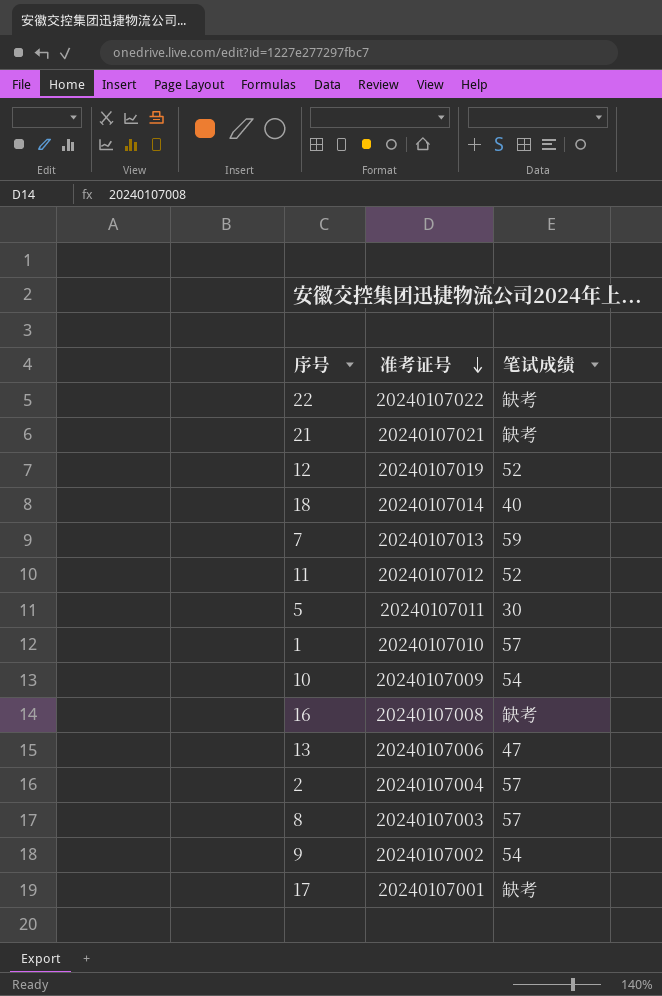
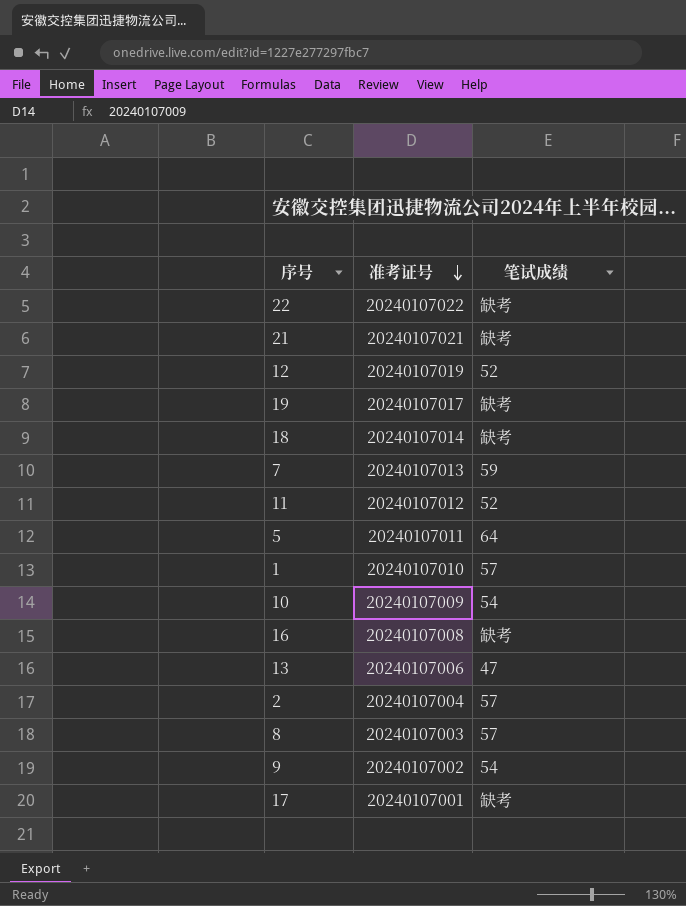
row 19: none -> 20240107017 | 缺考
18 | 笔试成绩: 40 -> 缺考
5 | 笔试成绩: 30 -> 64

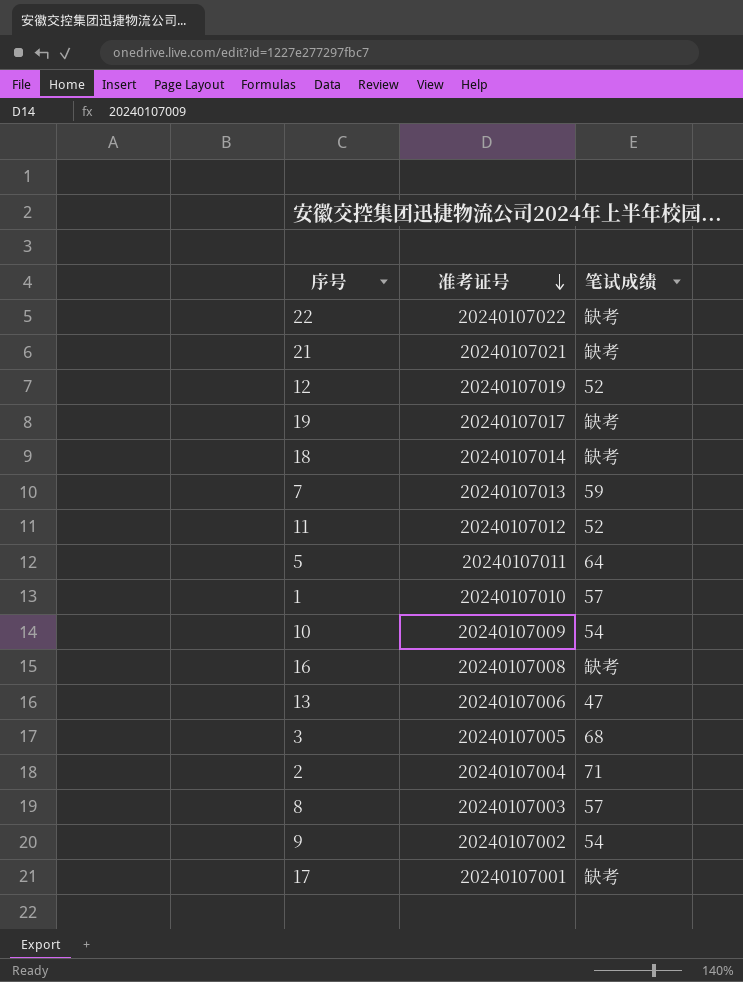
row 3: none -> 20240107005 | 68
2 | 笔试成绩: 57 -> 71

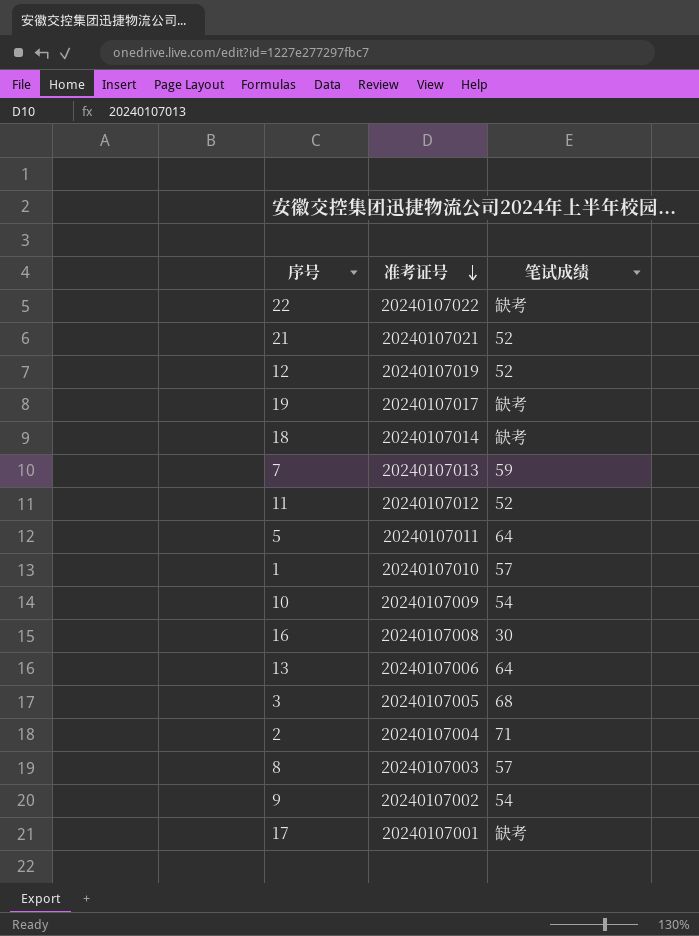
21 | 笔试成绩: 缺考 -> 52
16 | 笔试成绩: 缺考 -> 30
13 | 笔试成绩: 47 -> 64

